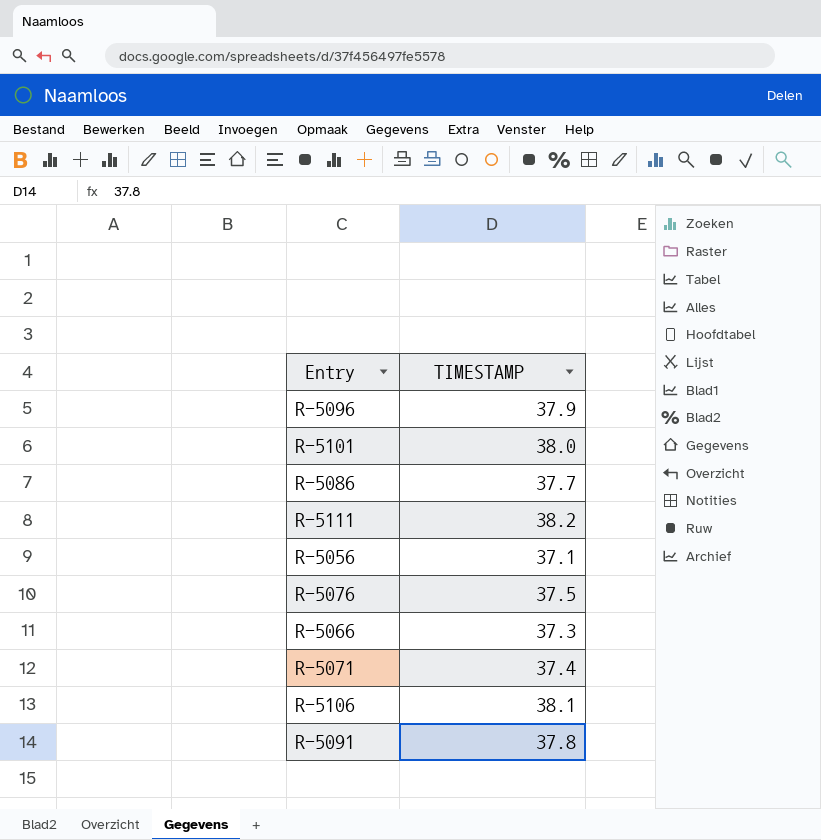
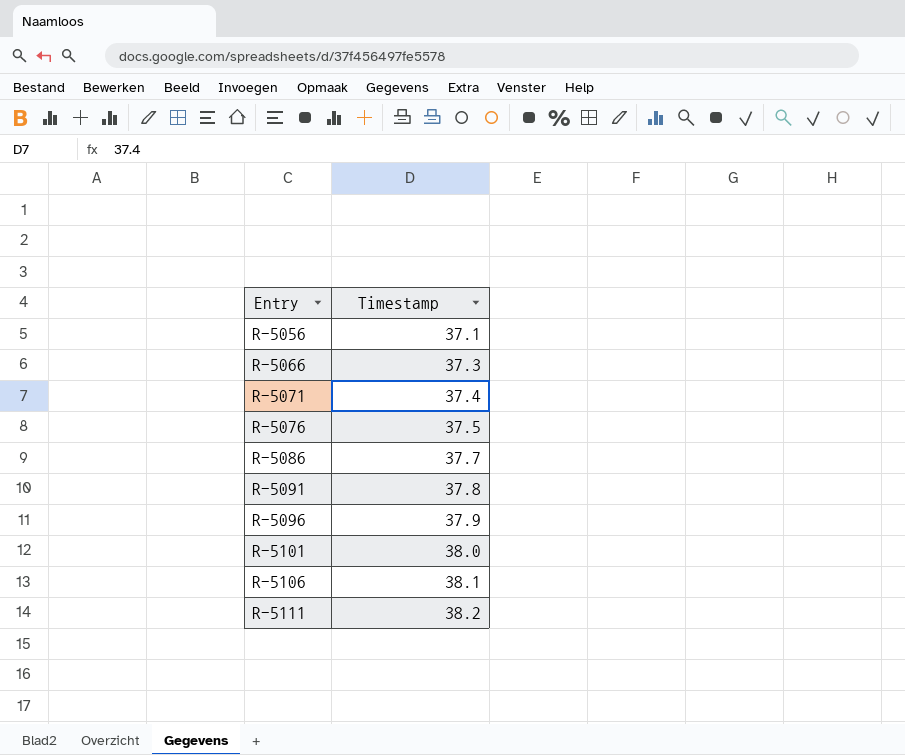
row order: none -> Entry ascending
column name: TIMESTAMP -> Timestamp

